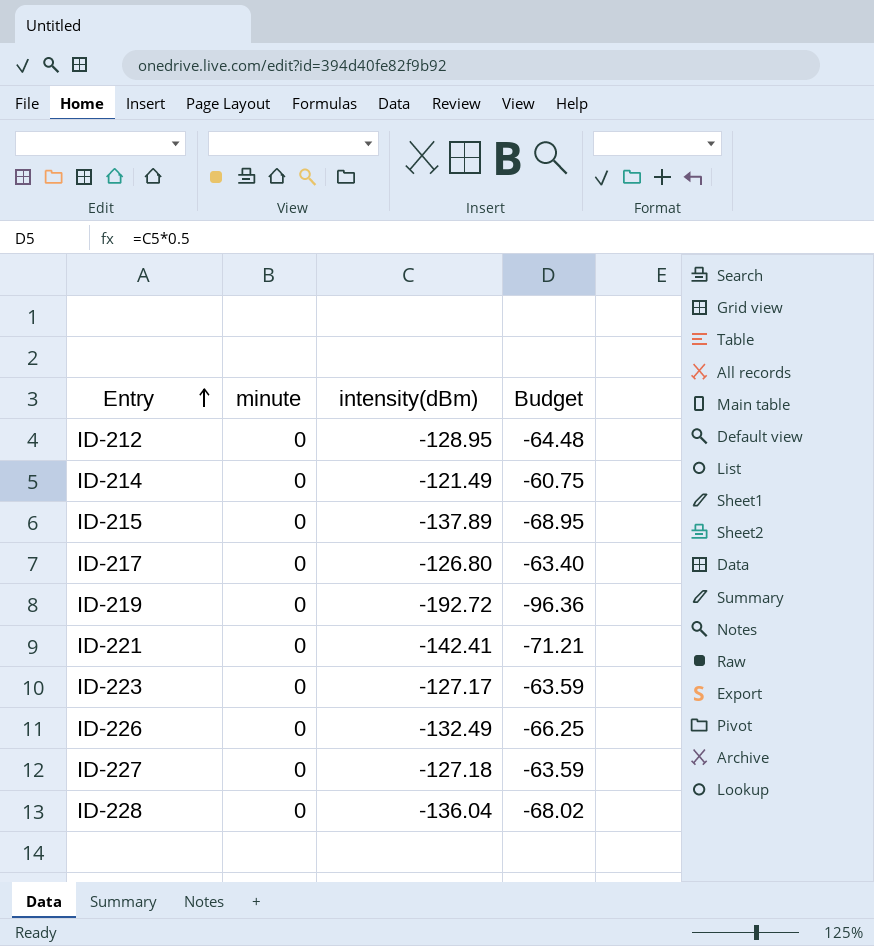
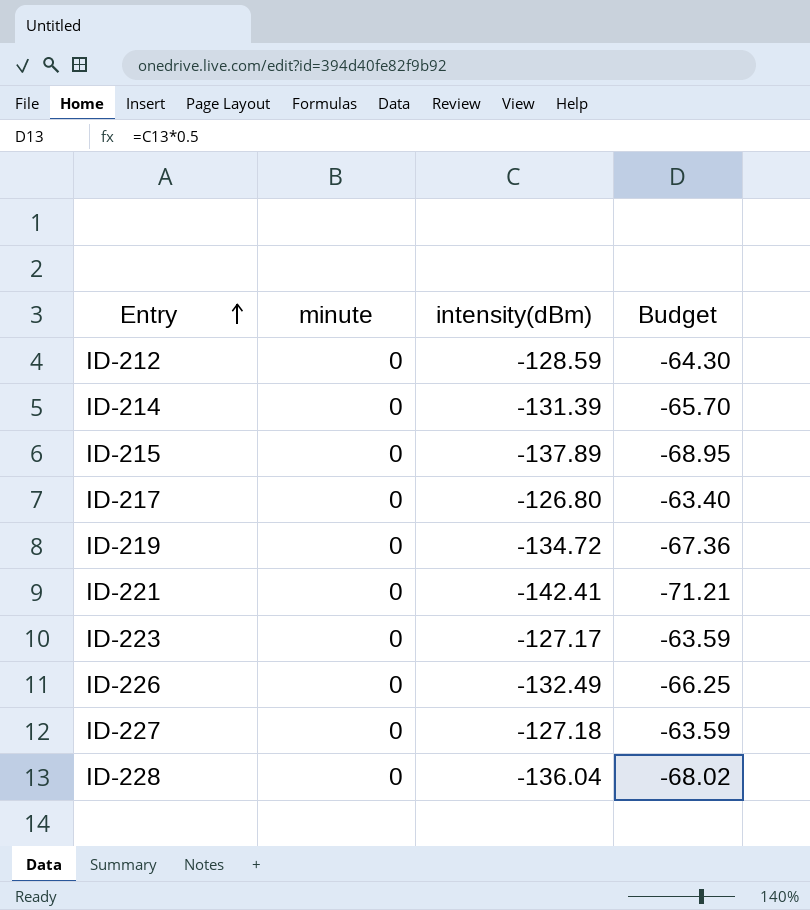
ID-212 | intensity(dBm): -128.95 -> -128.59
ID-212 | Budget: -64.48 -> -64.30
ID-214 | intensity(dBm): -121.49 -> -131.39
ID-214 | Budget: -60.75 -> -65.70
ID-219 | intensity(dBm): -192.72 -> -134.72
ID-219 | Budget: -96.36 -> -67.36

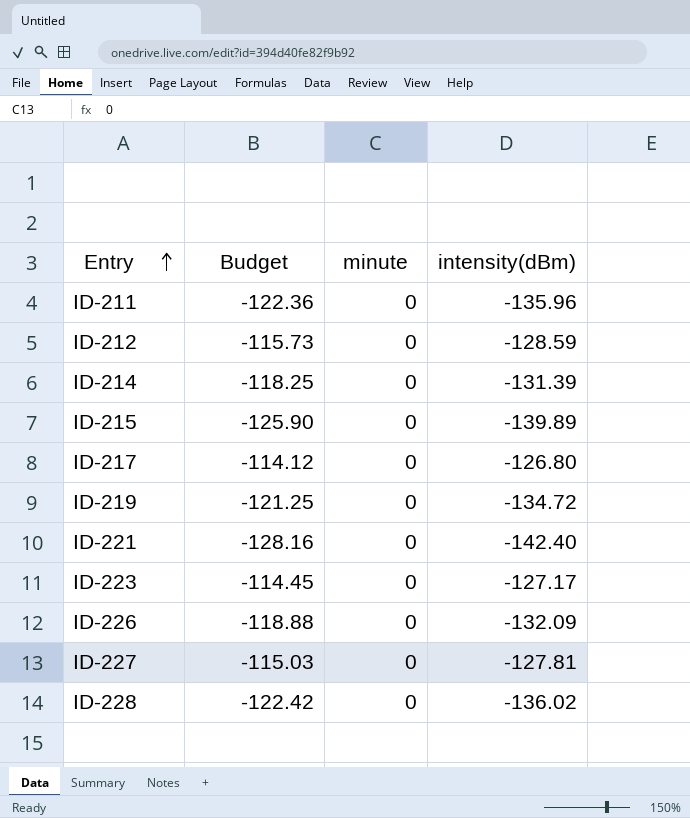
column Budget | formula: [intensity(dBm)] * 0.5 -> [intensity(dBm)] * 0.9
column Budget | position: 4 -> 2
row ID-211: none -> -122.36 | 0 | -135.96
ID-215 | intensity(dBm): -137.89 -> -139.89
ID-221 | intensity(dBm): -142.41 -> -142.40
ID-226 | intensity(dBm): -132.49 -> -132.09
ID-227 | intensity(dBm): -127.18 -> -127.81
ID-228 | intensity(dBm): -136.04 -> -136.02

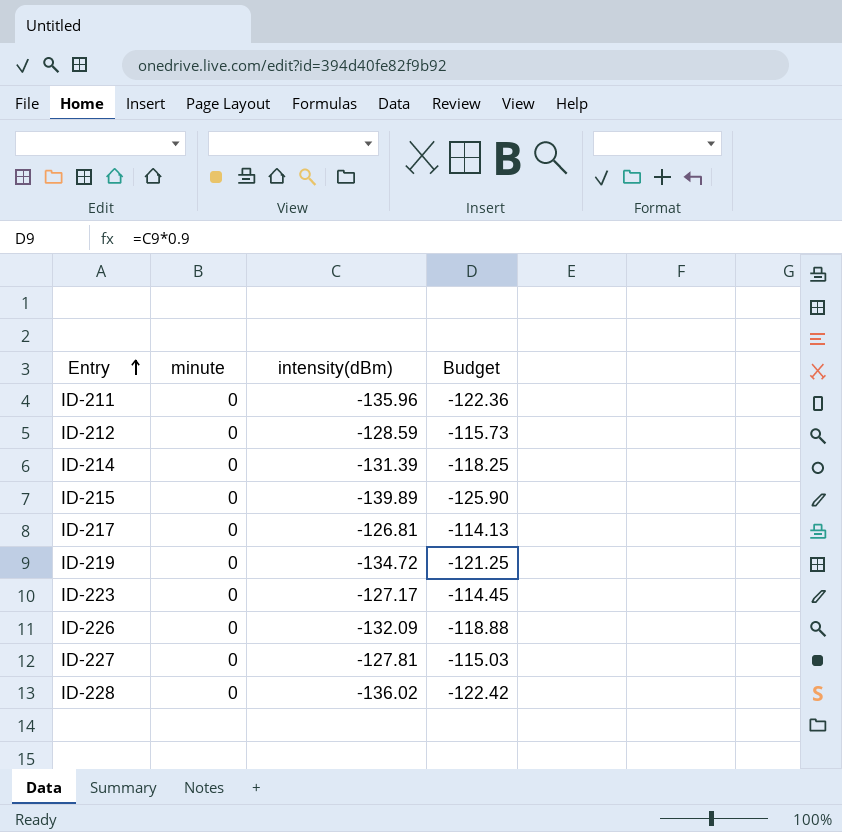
column Budget | position: 2 -> 4
row ID-221: -128.16 | 0 | -142.40 -> none
ID-217 | intensity(dBm): -126.80 -> -126.81
ID-217 | Budget: -114.12 -> -114.13

